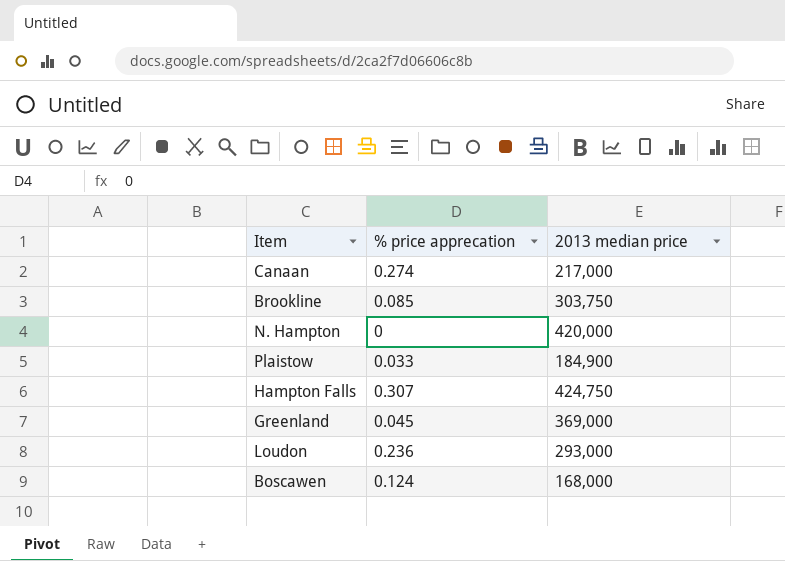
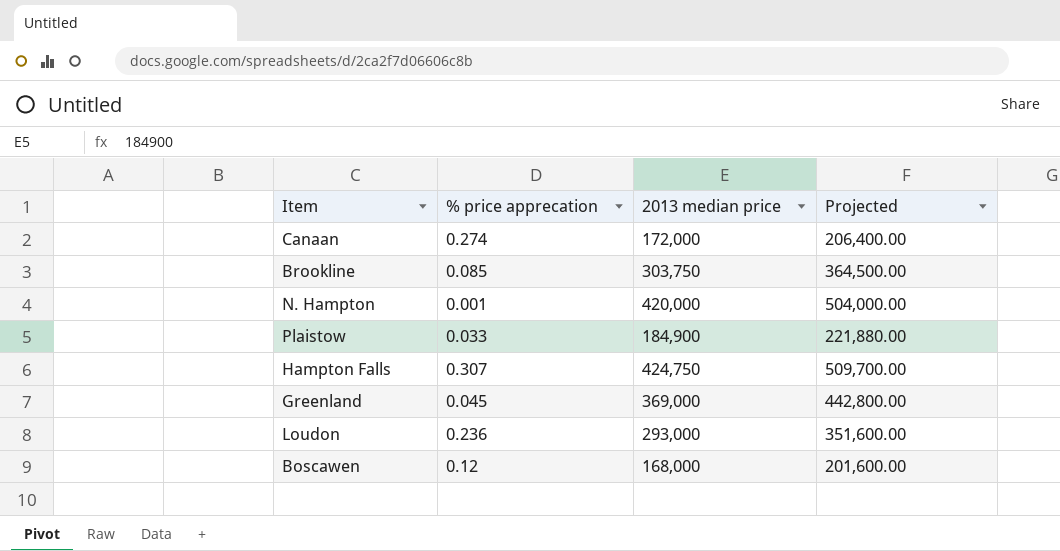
column Projected | formula: none -> [2013 median price] * 1.2
Canaan | 2013 median price: 217,000 -> 172,000
N. Hampton | % price apprecation: 0 -> 0.001
Boscawen | % price apprecation: 0.124 -> 0.12

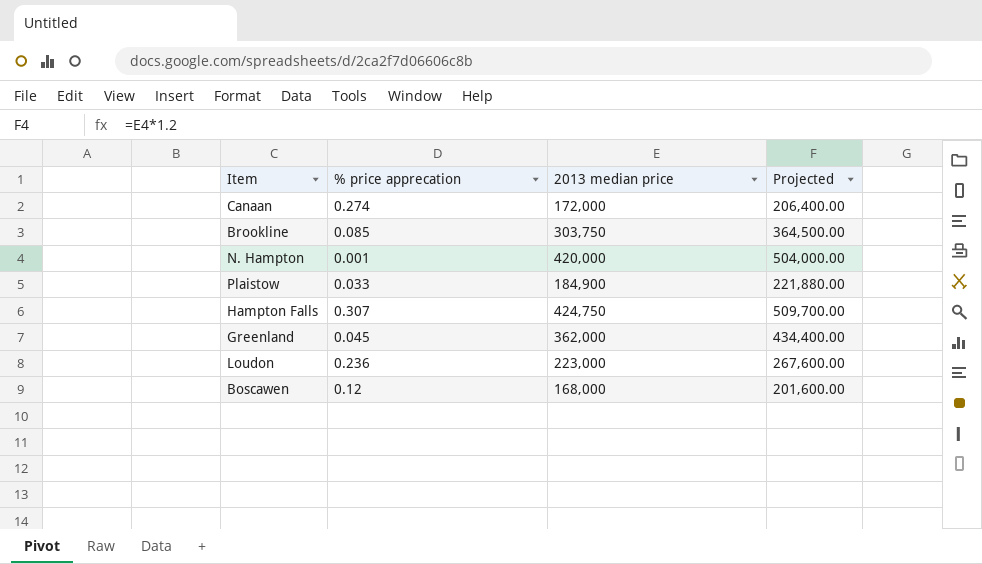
Greenland | 2013 median price: 369,000 -> 362,000
Greenland | Projected: 442,800.00 -> 434,400.00
Loudon | 2013 median price: 293,000 -> 223,000
Loudon | Projected: 351,600.00 -> 267,600.00

